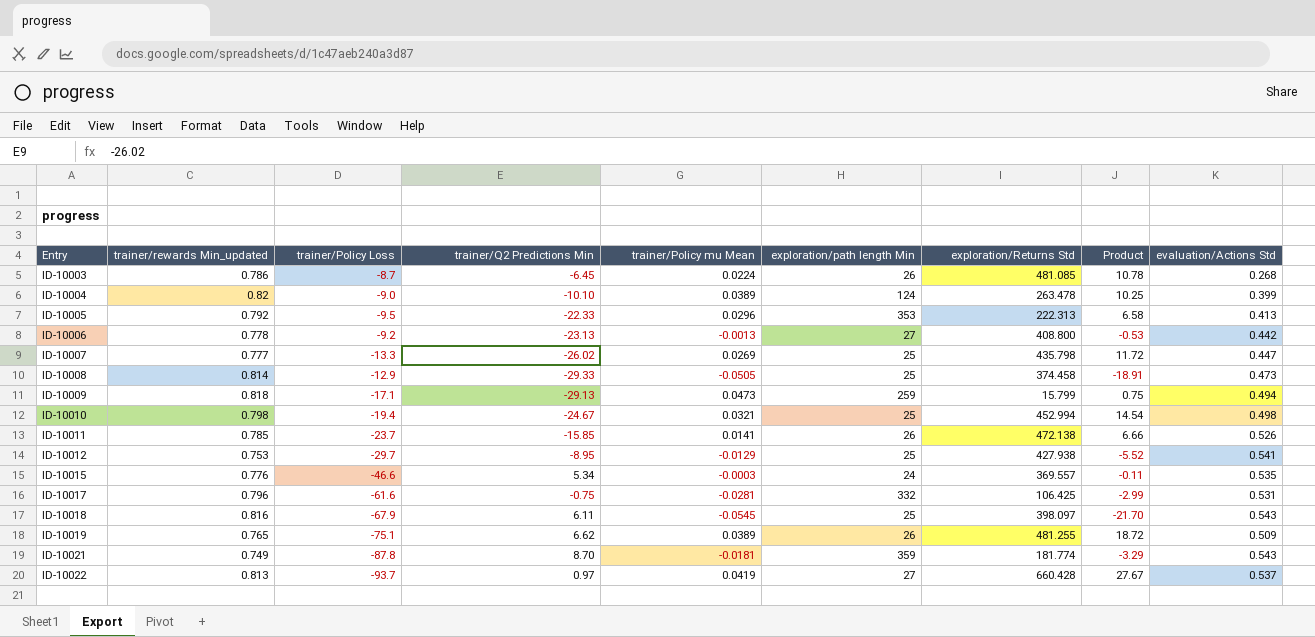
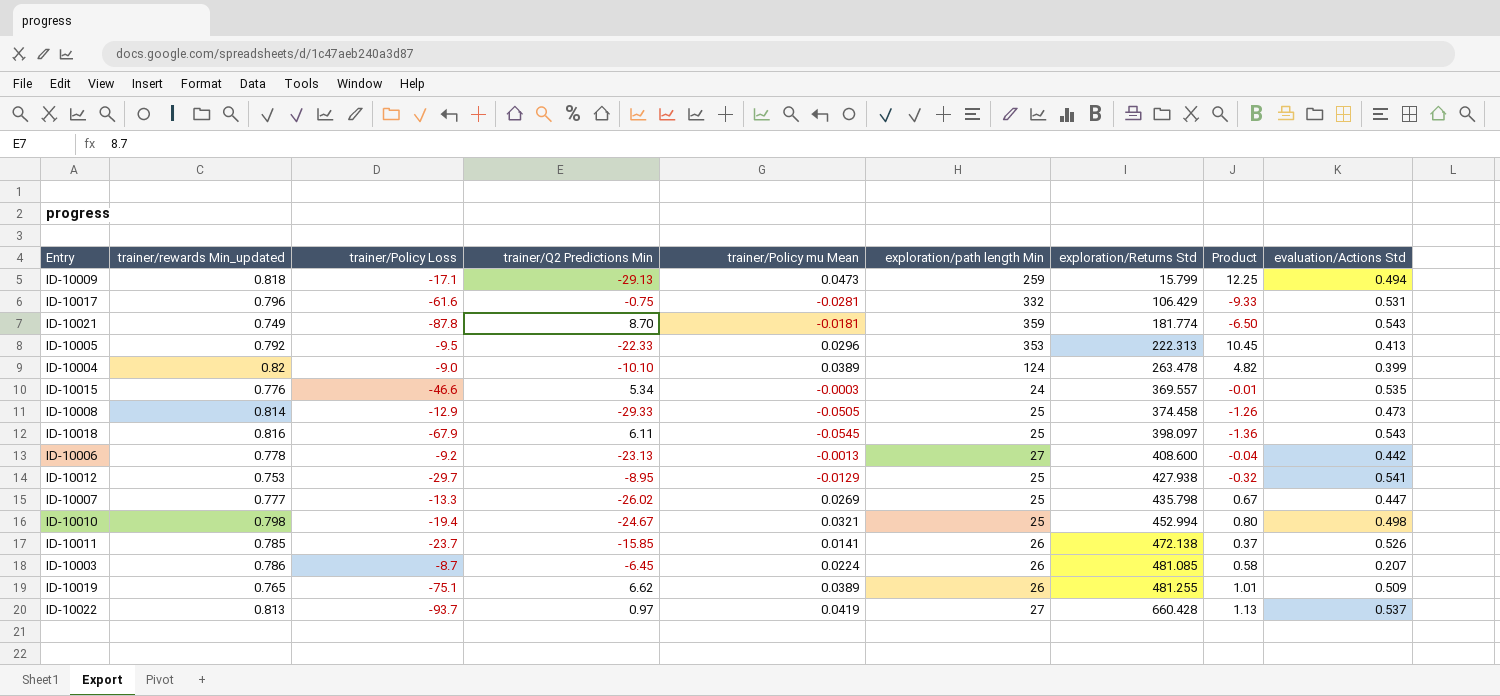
row order: Entry ascending -> exploration/Returns Std ascending
column Product | formula: [trainer/Policy mu Mean] * [exploration/Returns Std] -> [trainer/Policy mu Mean] * [exploration/path length Min]
ID-10017 | exploration/Returns Std: 106.425 -> 106.429
ID-10006 | exploration/Returns Std: 408.800 -> 408.600
ID-10003 | evaluation/Actions Std: 0.268 -> 0.207

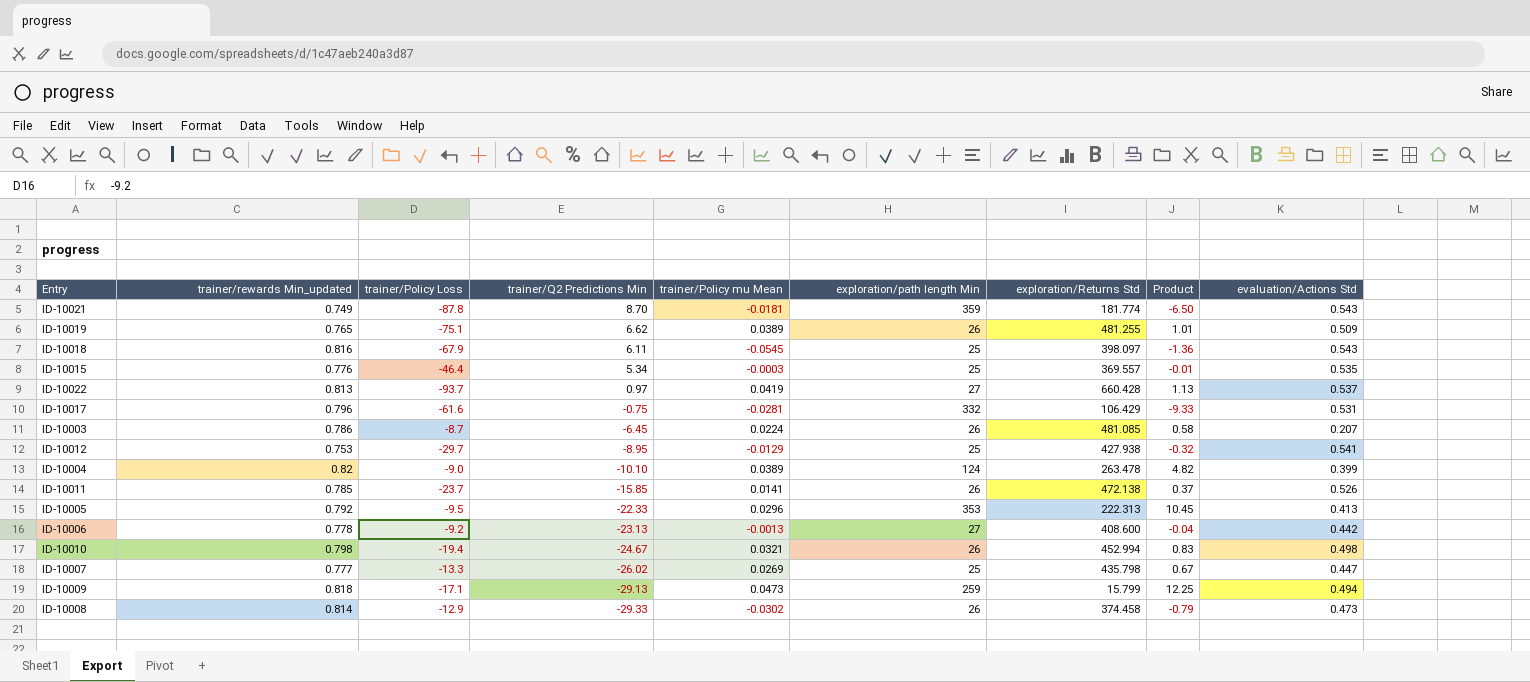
row order: exploration/Returns Std ascending -> trainer/Q2 Predictions Min descending
ID-10015 | trainer/Policy Loss: -46.6 -> -46.4
ID-10015 | exploration/path length Min: 24 -> 25
ID-10010 | exploration/path length Min: 25 -> 26
ID-10010 | Product: 0.80 -> 0.83
ID-10008 | trainer/Policy mu Mean: -0.0505 -> -0.0302
ID-10008 | exploration/path length Min: 25 -> 26
ID-10008 | Product: -1.26 -> -0.79

